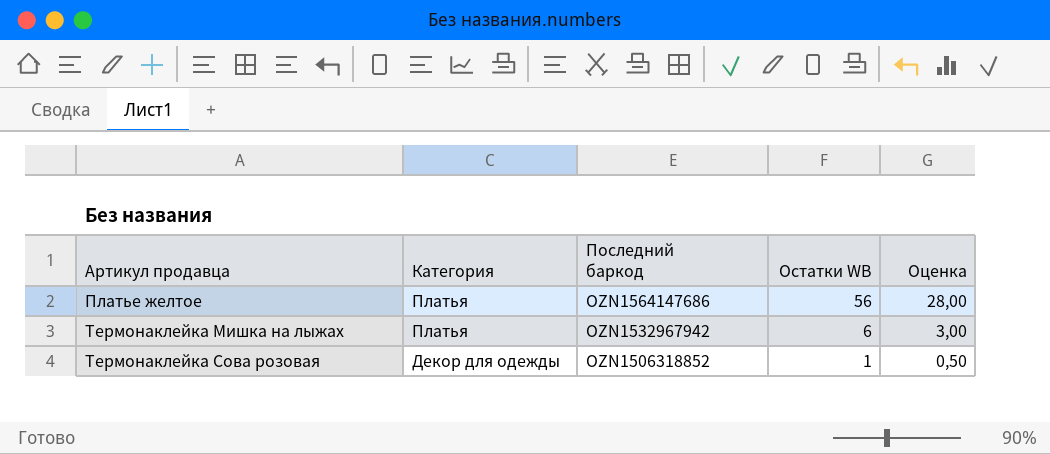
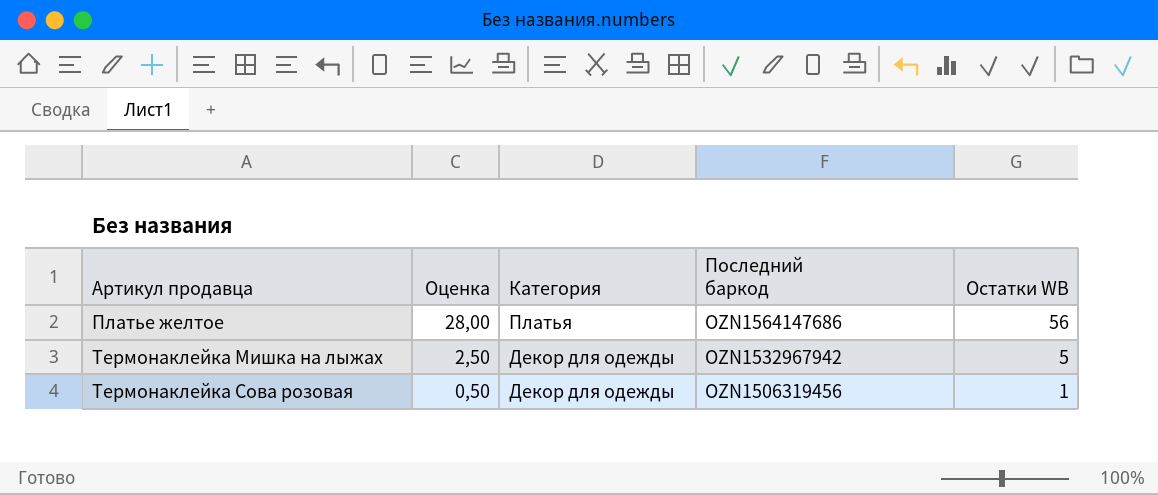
column Оценка | position: 5 -> 2
Термонаклейка Мишка на лыжах | Оценка: 3,00 -> 2,50
Термонаклейка Мишка на лыжах | Категория: Платья -> Декор для одежды
Термонаклейка Мишка на лыжах | Остатки WB: 6 -> 5
Термонаклейка Сова розовая | Последний баркод: OZN1506318852 -> OZN1506319456

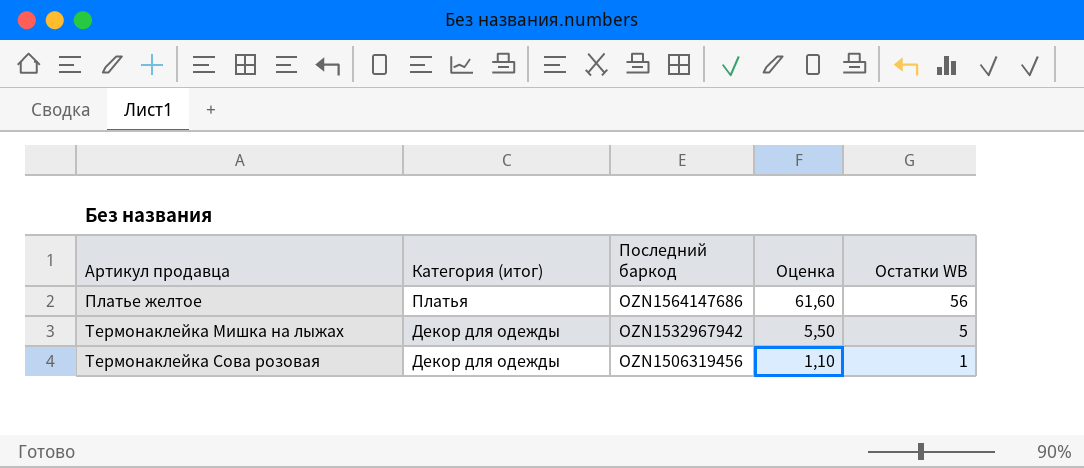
column name: Категория -> Категория (итог)
column Оценка | formula: [Остатки WB] * 0,5 -> [Остатки WB] * 1,1
column Оценка | position: 2 -> 4

